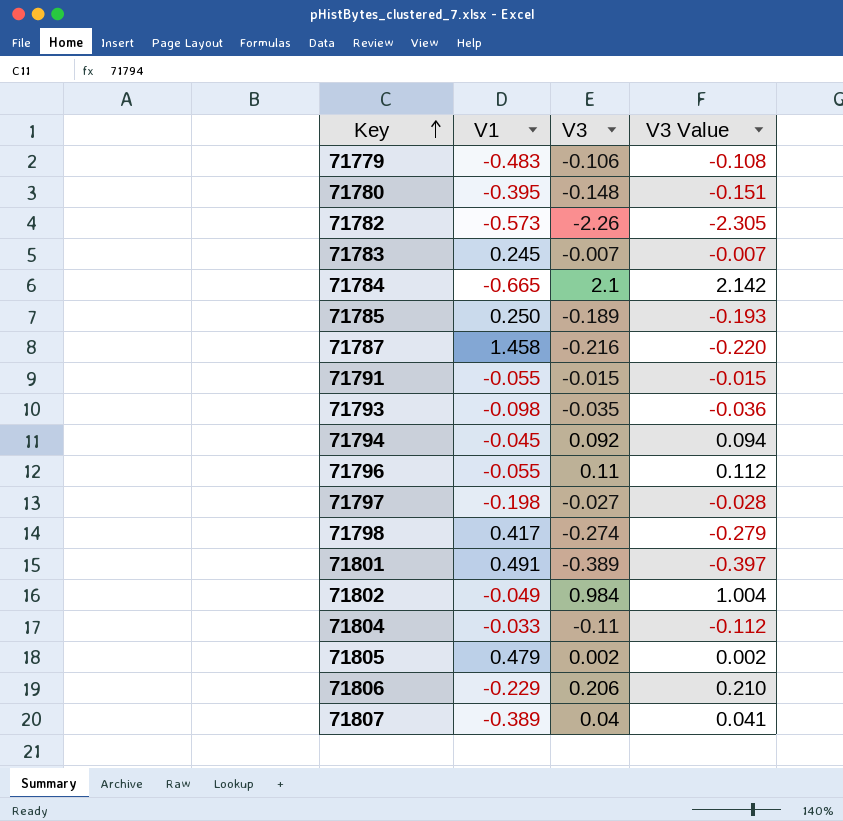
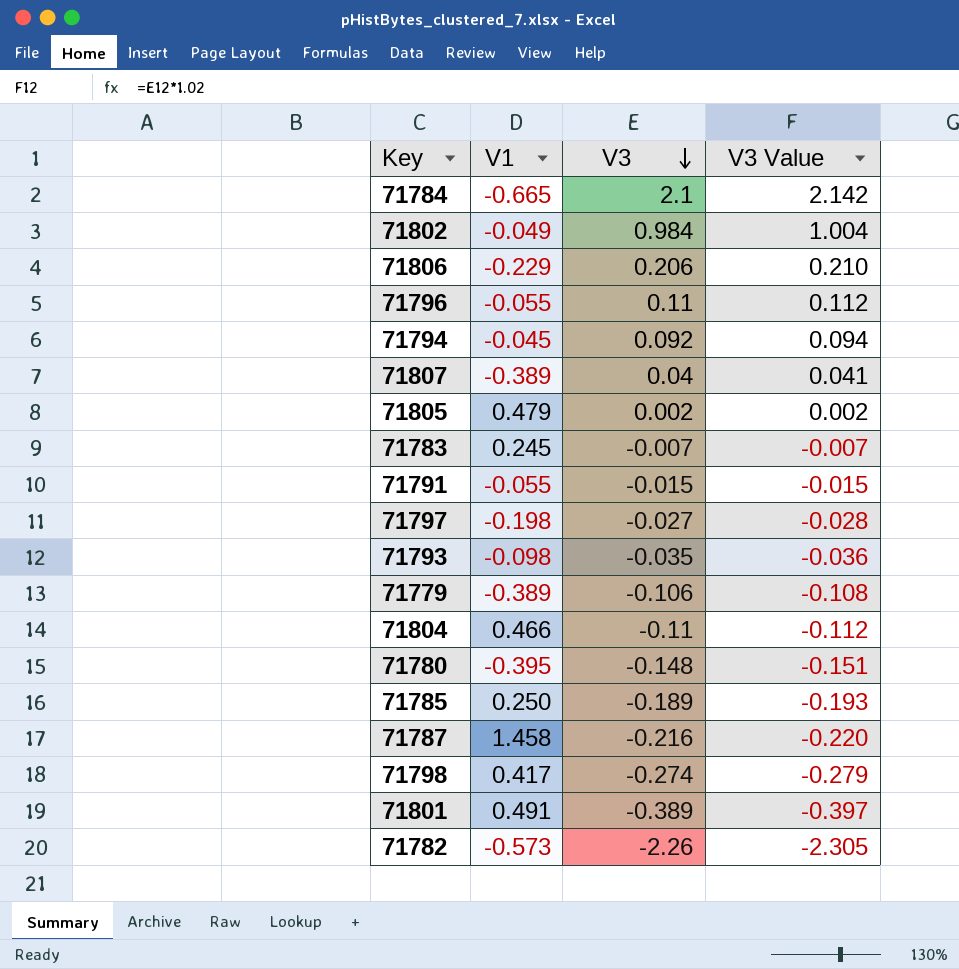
row order: Key ascending -> V3 descending
71779 | V1: -0.483 -> -0.389
71804 | V1: -0.033 -> 0.466

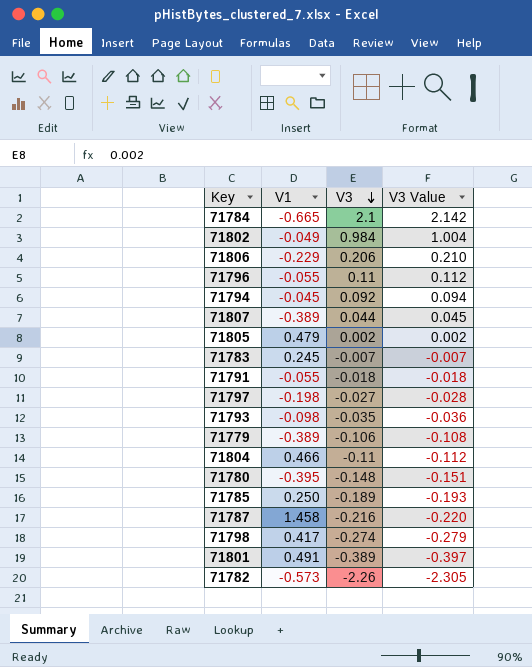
71807 | V3: 0.04 -> 0.044
71807 | V3 Value: 0.041 -> 0.045
71791 | V3: -0.015 -> -0.018
71791 | V3 Value: -0.015 -> -0.018

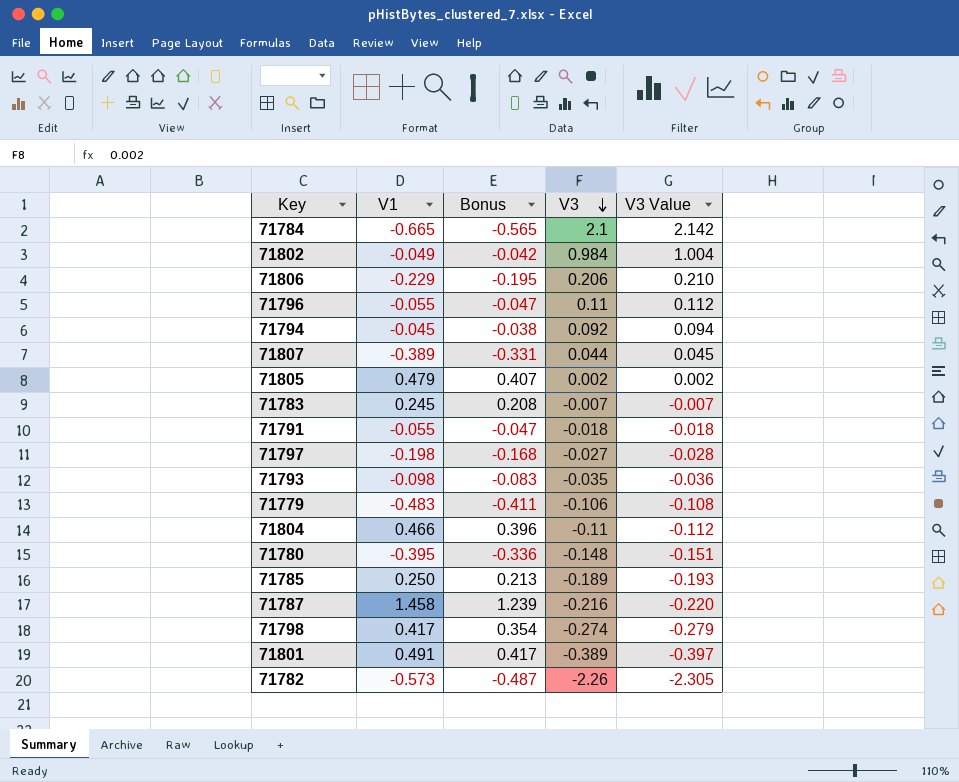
column Bonus | formula: none -> [V1] * 0.85
71779 | V1: -0.389 -> -0.483

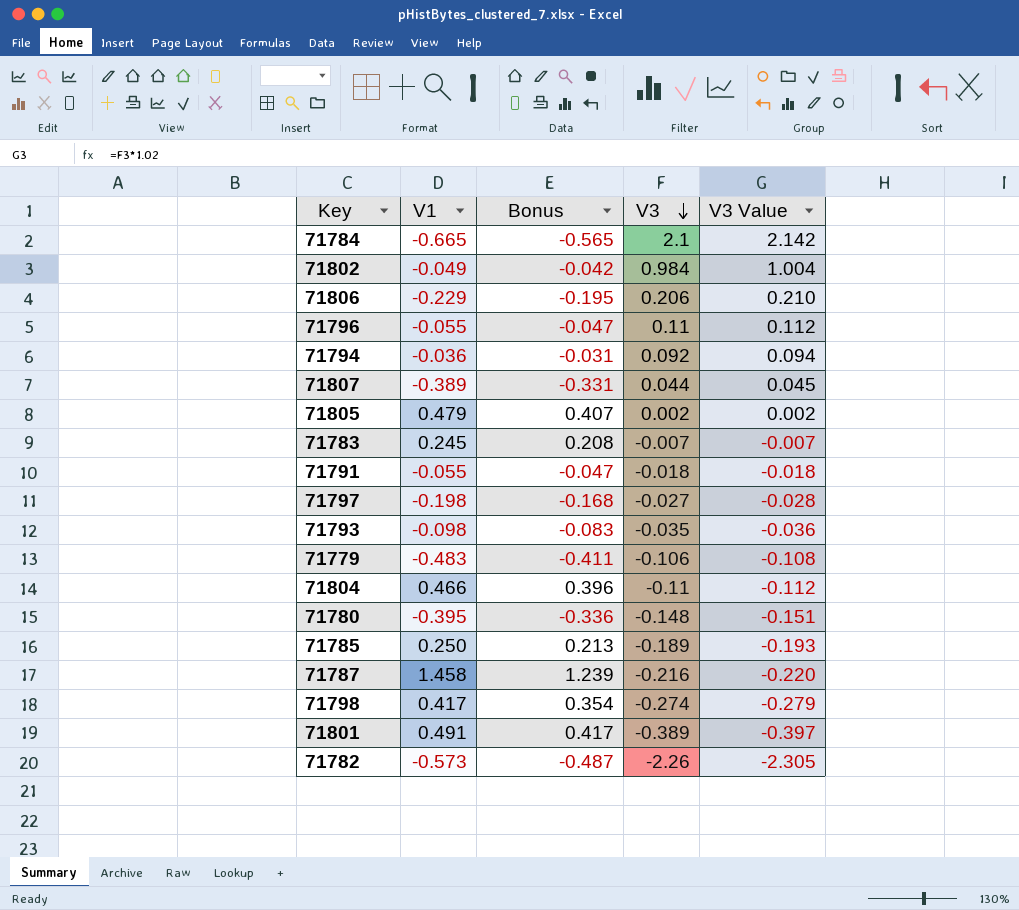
71794 | V1: -0.045 -> -0.036
71794 | Bonus: -0.038 -> -0.031

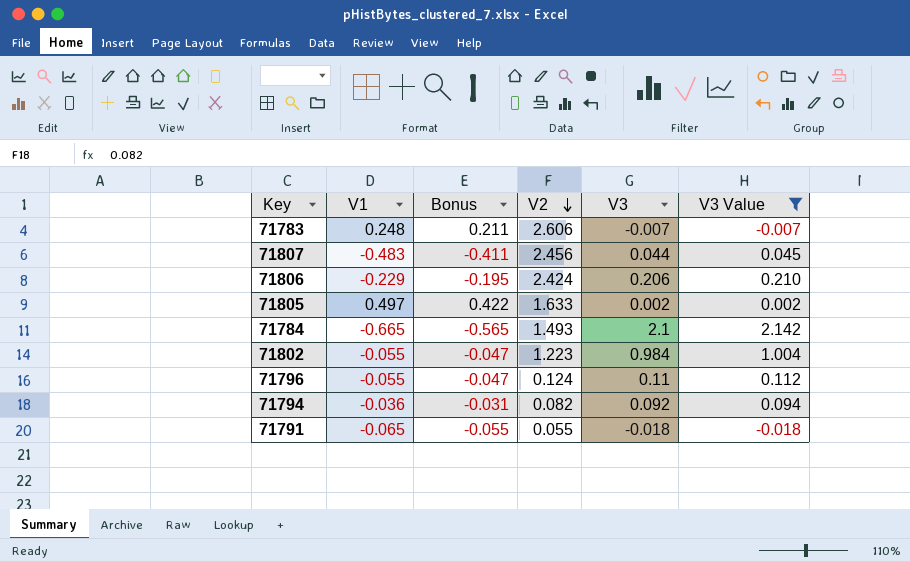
filter: none -> V3 Value >= -0.018
row order: V3 descending -> V2 descending
column V2 | position: none -> 4
71783 | V1: 0.245 -> 0.248
71783 | Bonus: 0.208 -> 0.211
71807 | V1: -0.389 -> -0.483
71807 | Bonus: -0.331 -> -0.411
71805 | V1: 0.479 -> 0.497
71805 | Bonus: 0.407 -> 0.422
71802 | V1: -0.049 -> -0.055
71802 | Bonus: -0.042 -> -0.047
71791 | V1: -0.055 -> -0.065
71791 | Bonus: -0.047 -> -0.055

